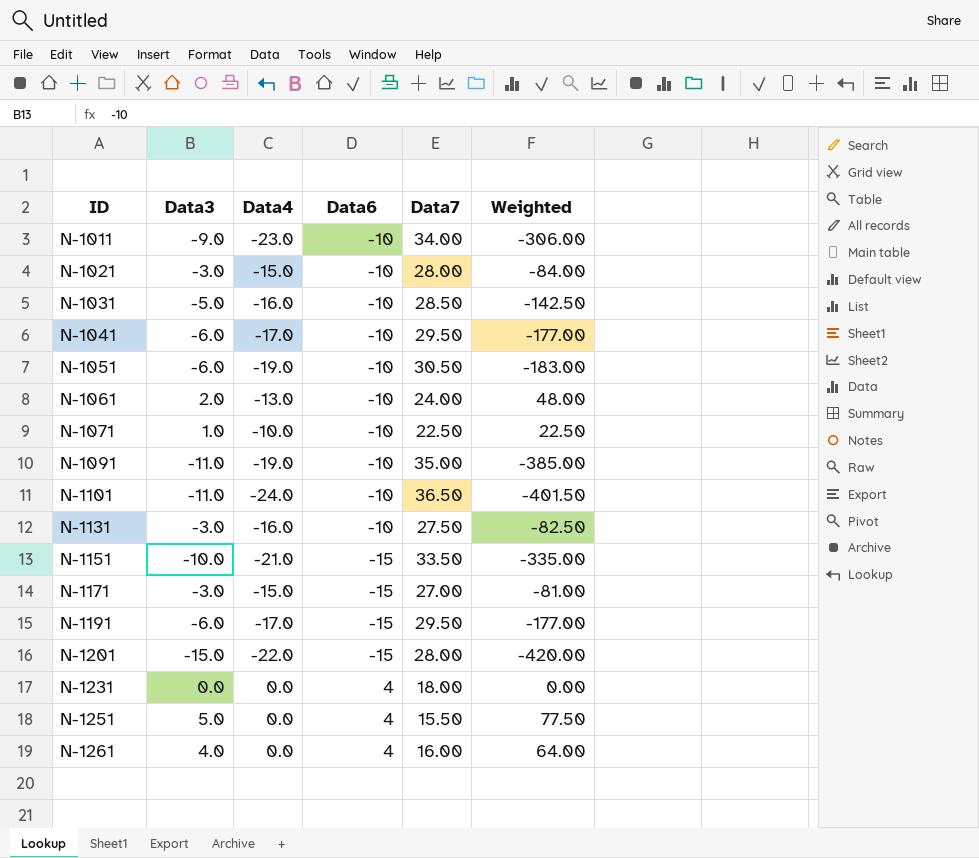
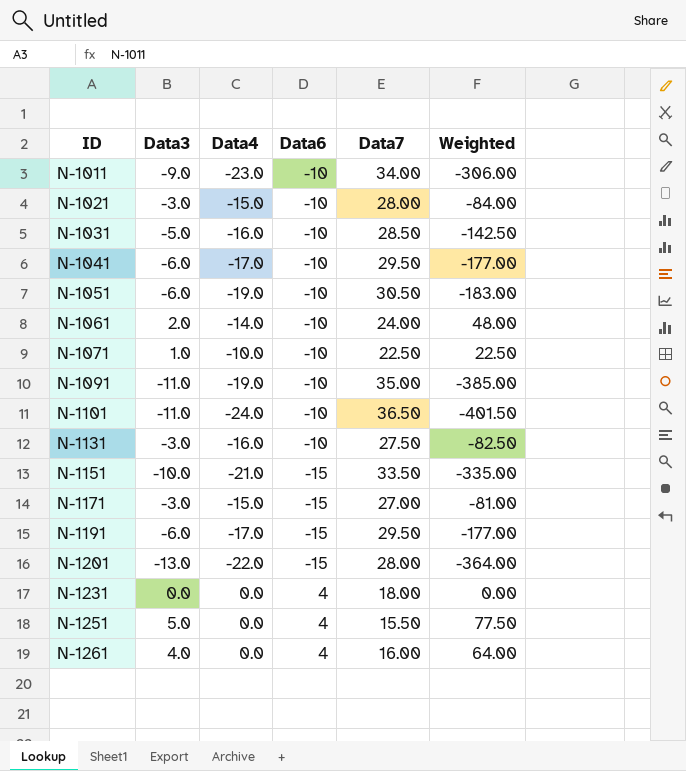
N-1061 | Data4: -13.0 -> -14.0
N-1201 | Data3: -15.0 -> -13.0
N-1201 | Weighted: -420.00 -> -364.00

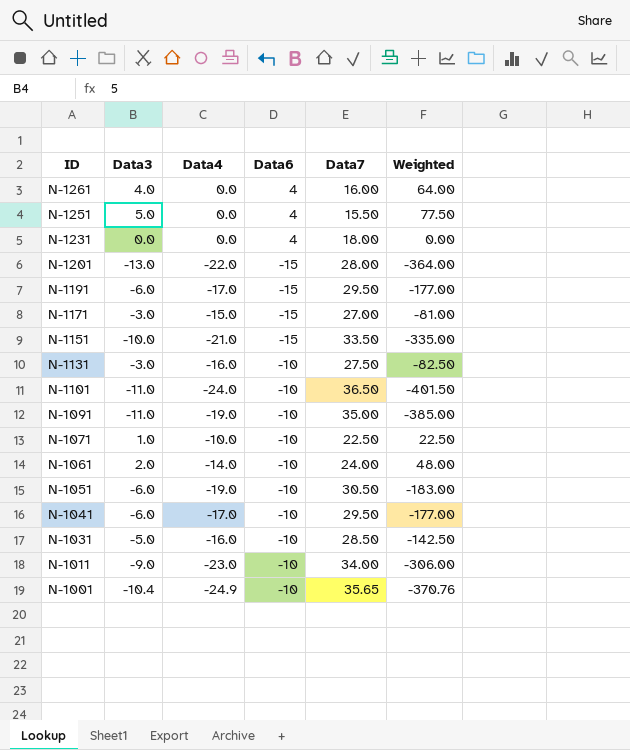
row order: ID ascending -> ID descending
row N-1021: -3.0 | -15.0 | -10 | 28.00 | -84.00 -> none
row N-1001: none -> -10.4 | -24.9 | -10 | 35.65 | -370.76

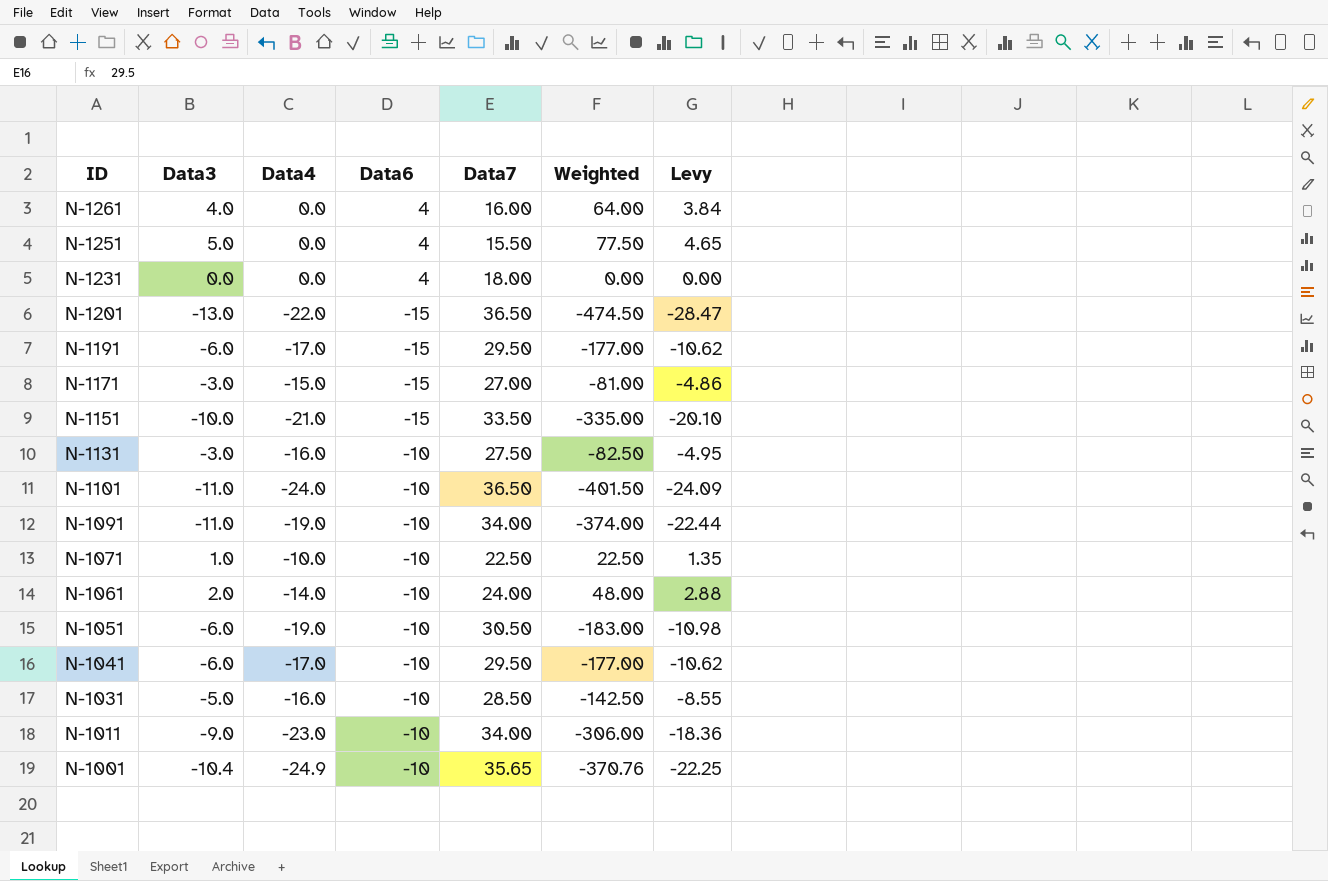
column Levy | formula: none -> [Weighted] * 0.06
N-1201 | Data7: 28.00 -> 36.50
N-1201 | Weighted: -364.00 -> -474.50
N-1091 | Data7: 35.00 -> 34.00
N-1091 | Weighted: -385.00 -> -374.00

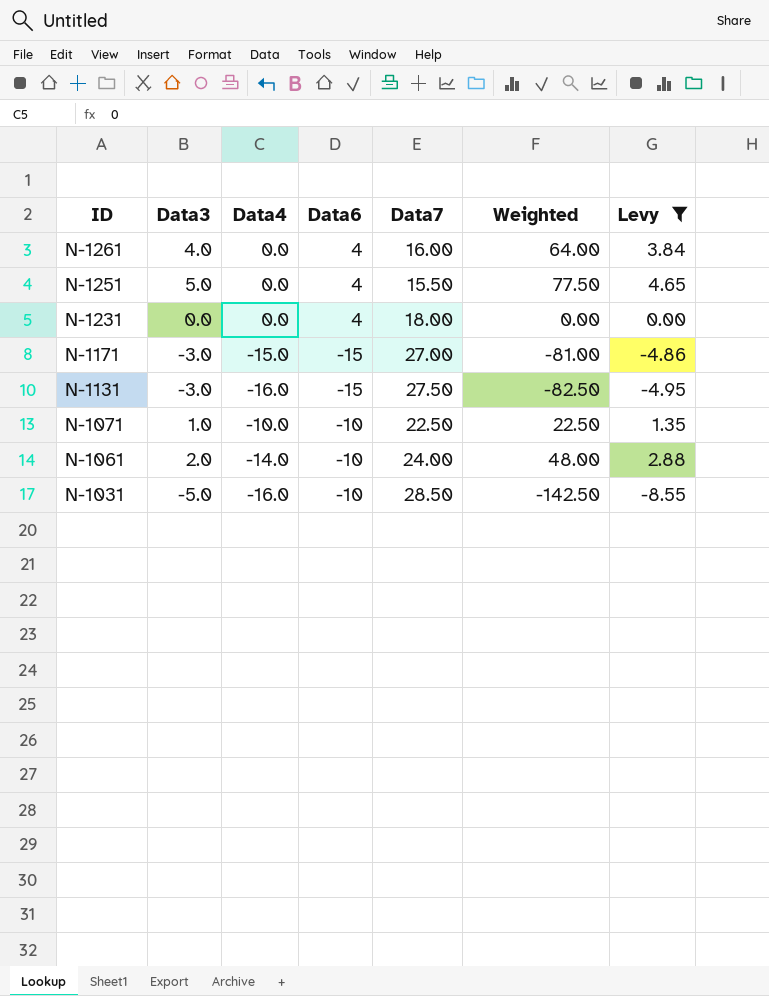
filter: none -> Levy >= -8.55
N-1131 | Data6: -10 -> -15

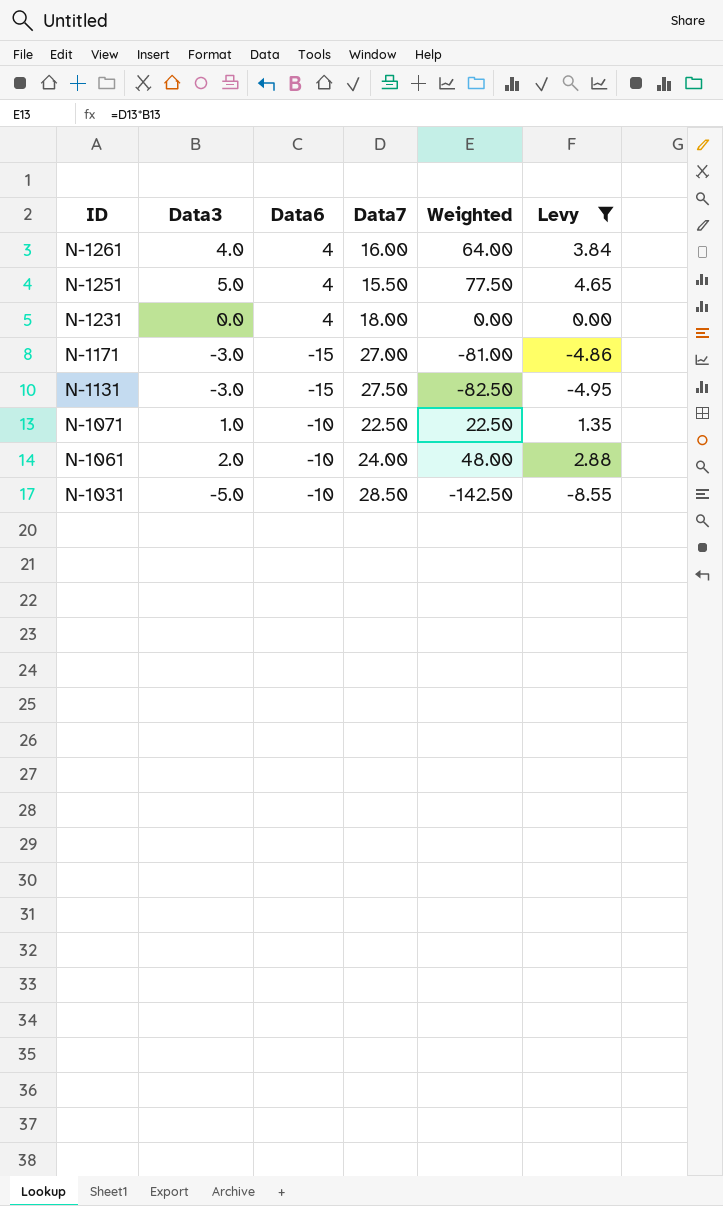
column Data4 | position: 3 -> none

